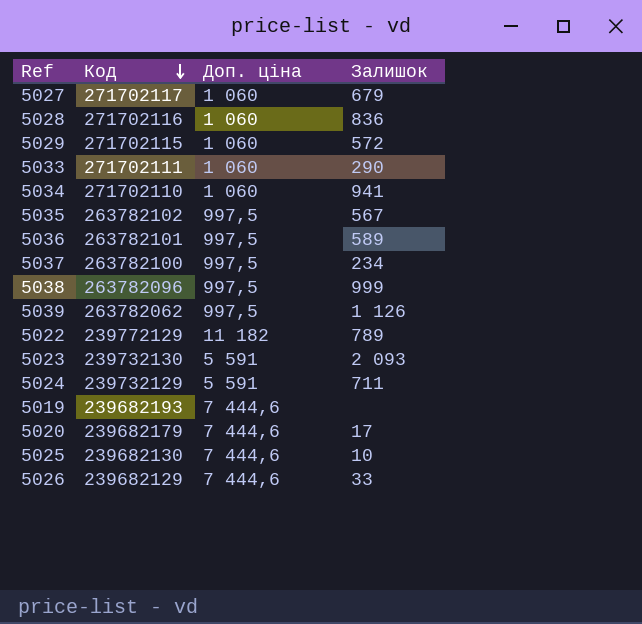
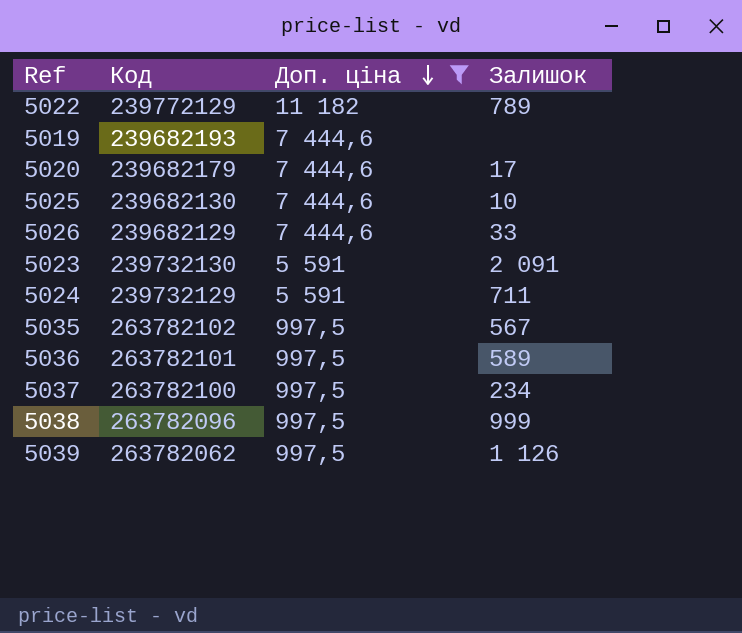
filter: none -> Доп. ціна != 1 060
row order: Код descending -> Доп. ціна descending
5023 | Залишок: 2 093 -> 2 091

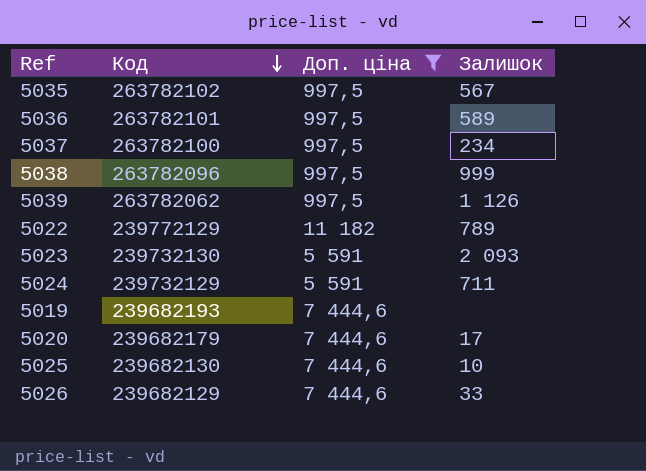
row order: Доп. ціна descending -> Код descending
5023 | Залишок: 2 091 -> 2 093

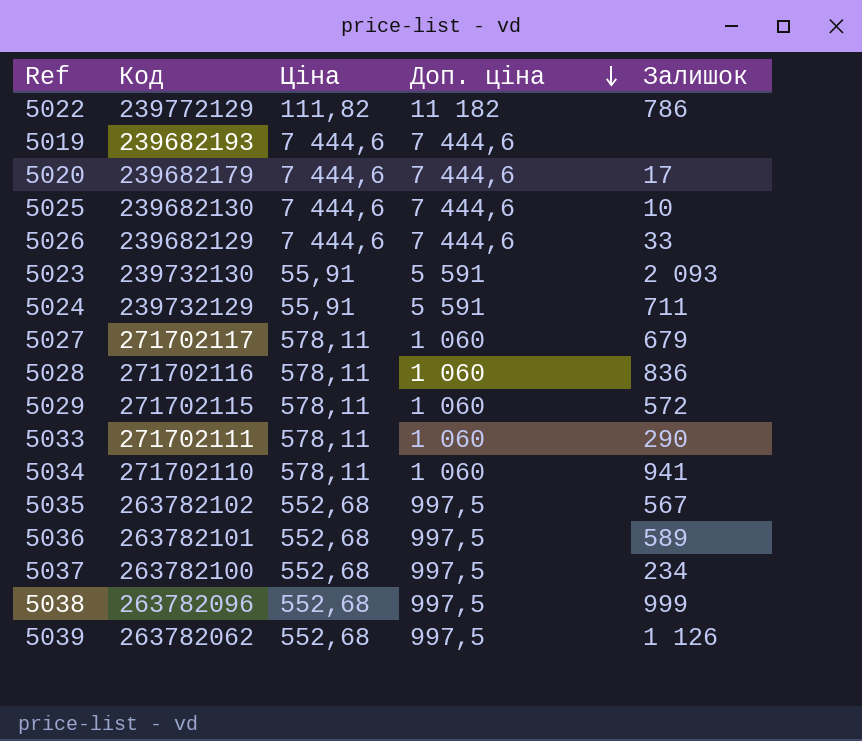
filter: Доп. ціна != 1 060 -> none
row order: Код descending -> Доп. ціна descending
column Ціна | position: none -> 3
5022 | Залишок: 789 -> 786

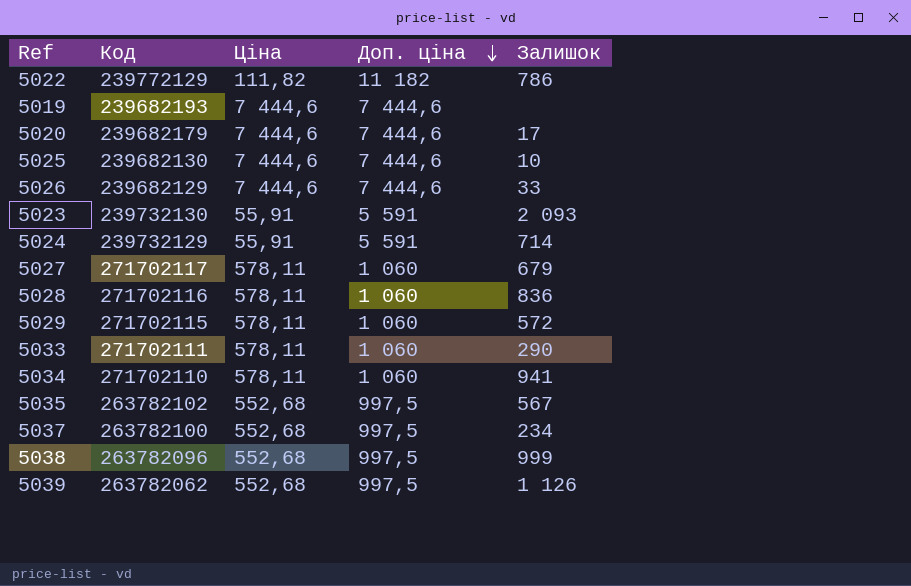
row 5036: 263782101 | 552,68 | 997,5 | 589 -> none
5024 | Залишок: 711 -> 714

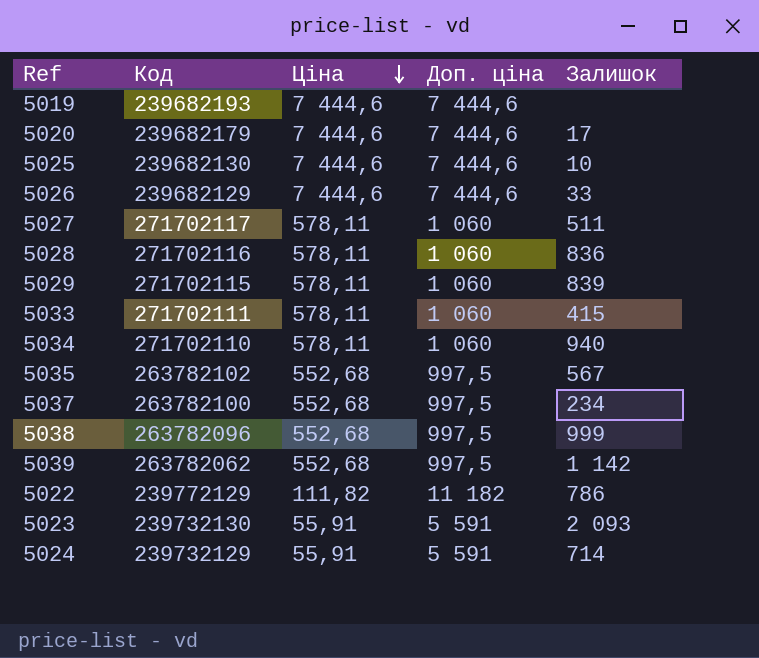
row order: Доп. ціна descending -> Ціна descending
5027 | Залишок: 679 -> 511
5029 | Залишок: 572 -> 839
5033 | Залишок: 290 -> 415
5034 | Залишок: 941 -> 940
5039 | Залишок: 1 126 -> 1 142

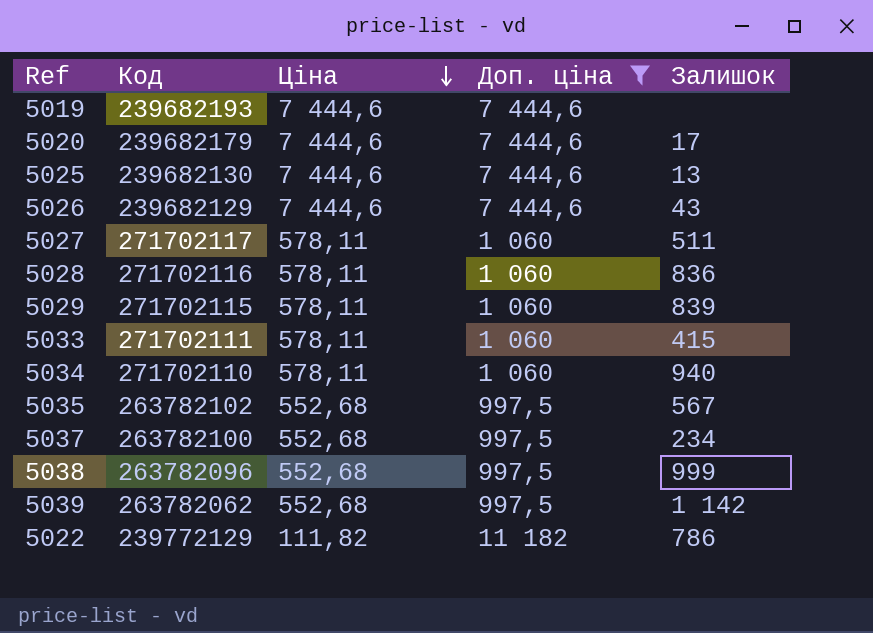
filter: none -> Доп. ціна != 5 591
5025 | Залишок: 10 -> 13
5026 | Залишок: 33 -> 43

